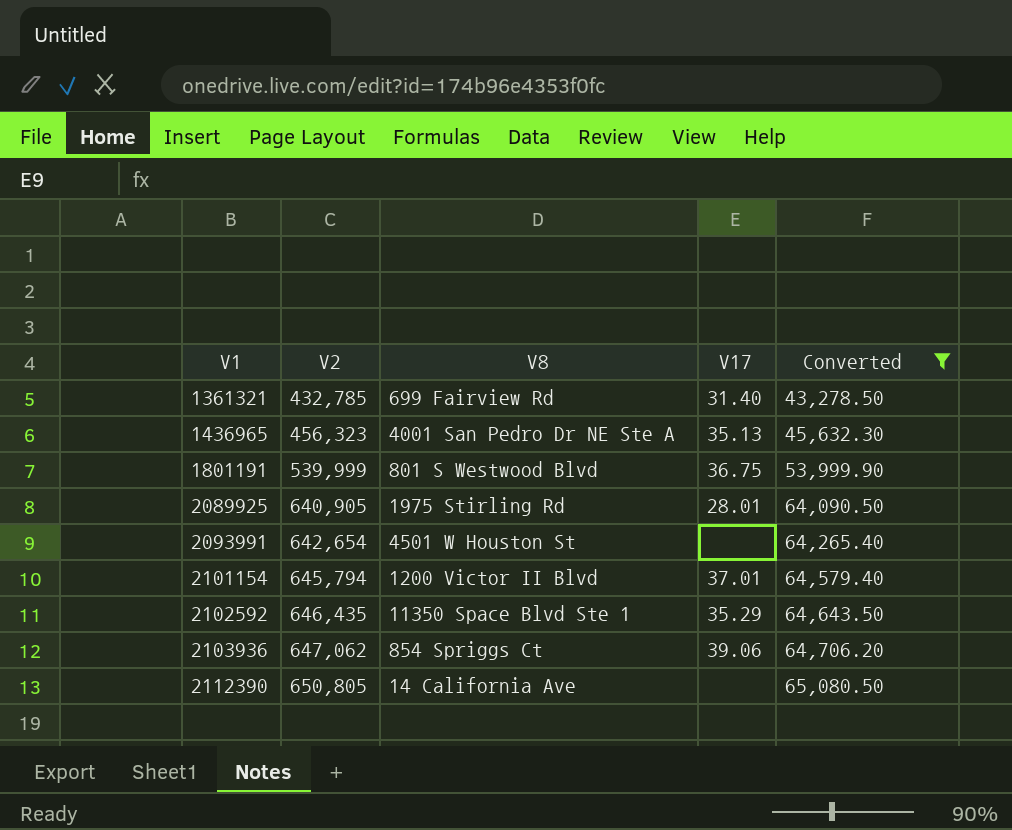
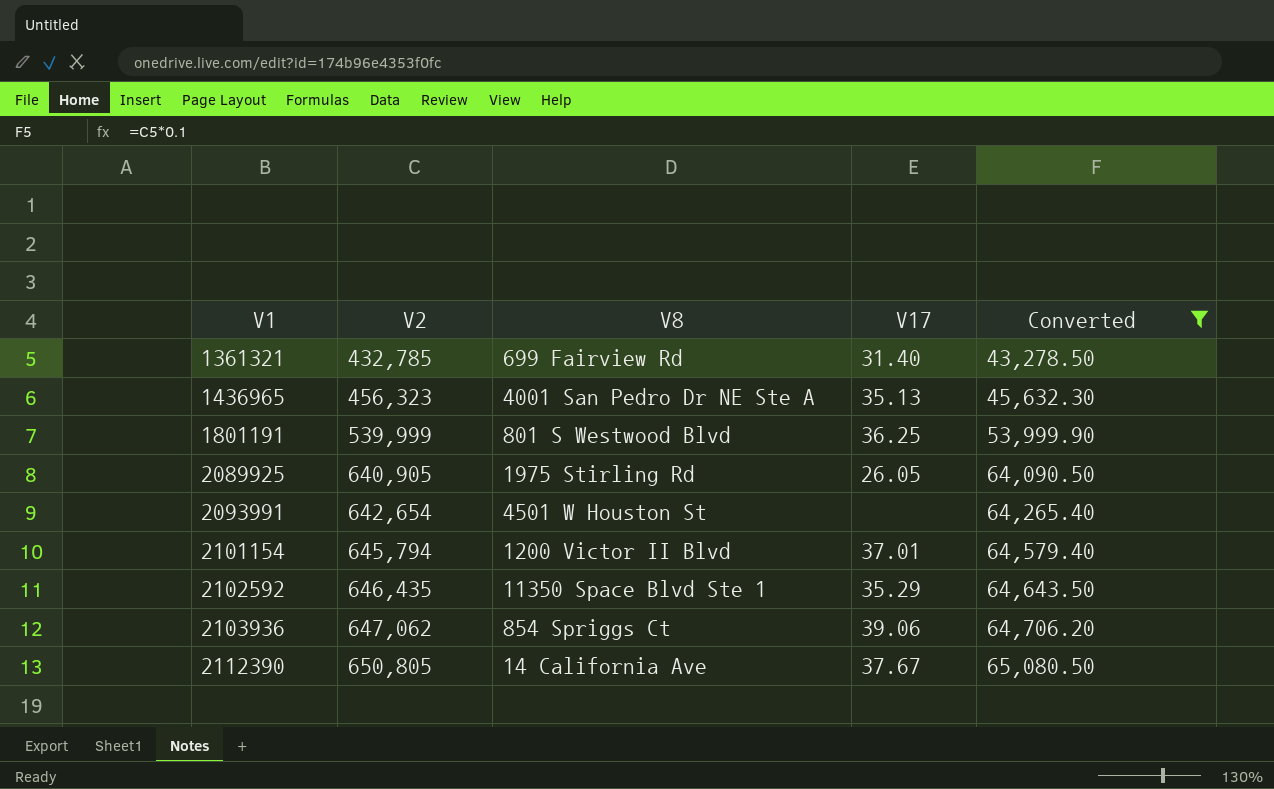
1801191 | V17: 36.75 -> 36.25
2089925 | V17: 28.01 -> 26.05
2112390 | V17: none -> 37.67

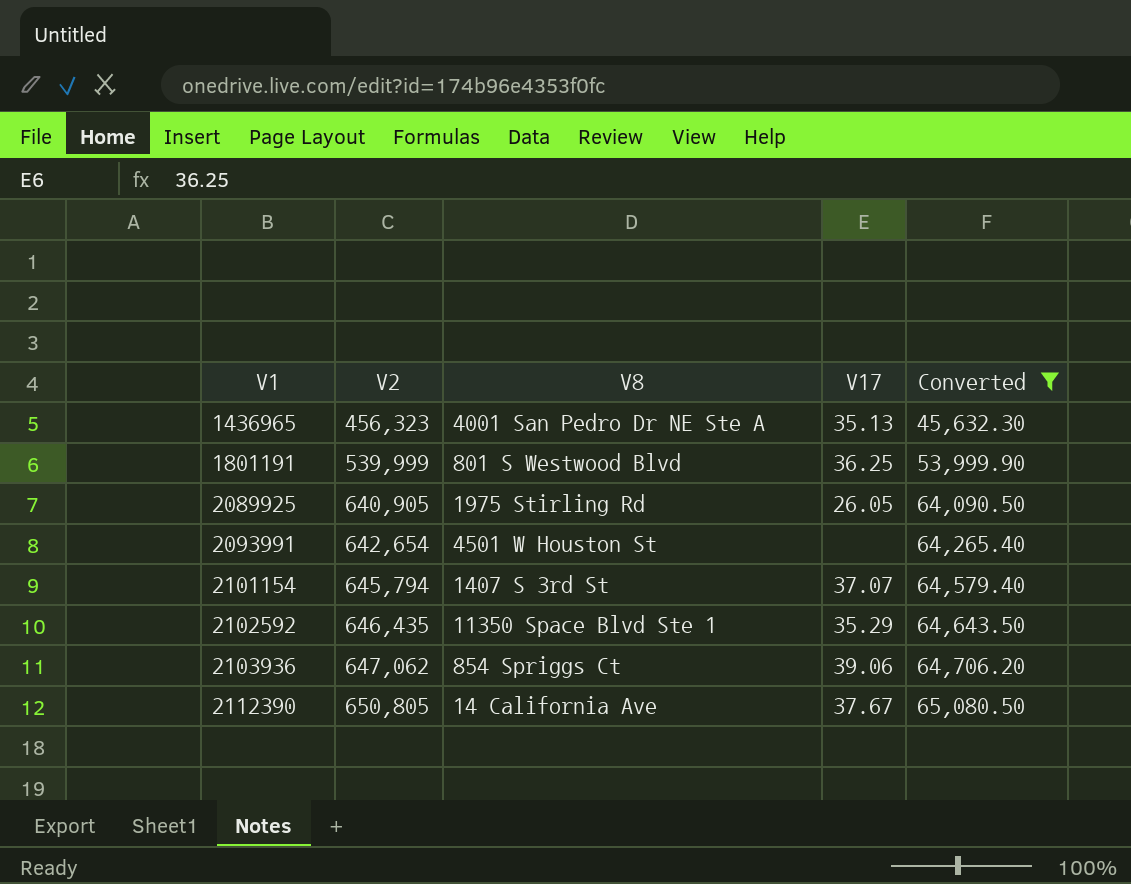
row 1361321: 432,785 | 699 Fairview Rd | 31.40 | 43,278.50 -> none
2101154 | V8: 1200 Victor II Blvd -> 1407 S 3rd St
2101154 | V17: 37.01 -> 37.07

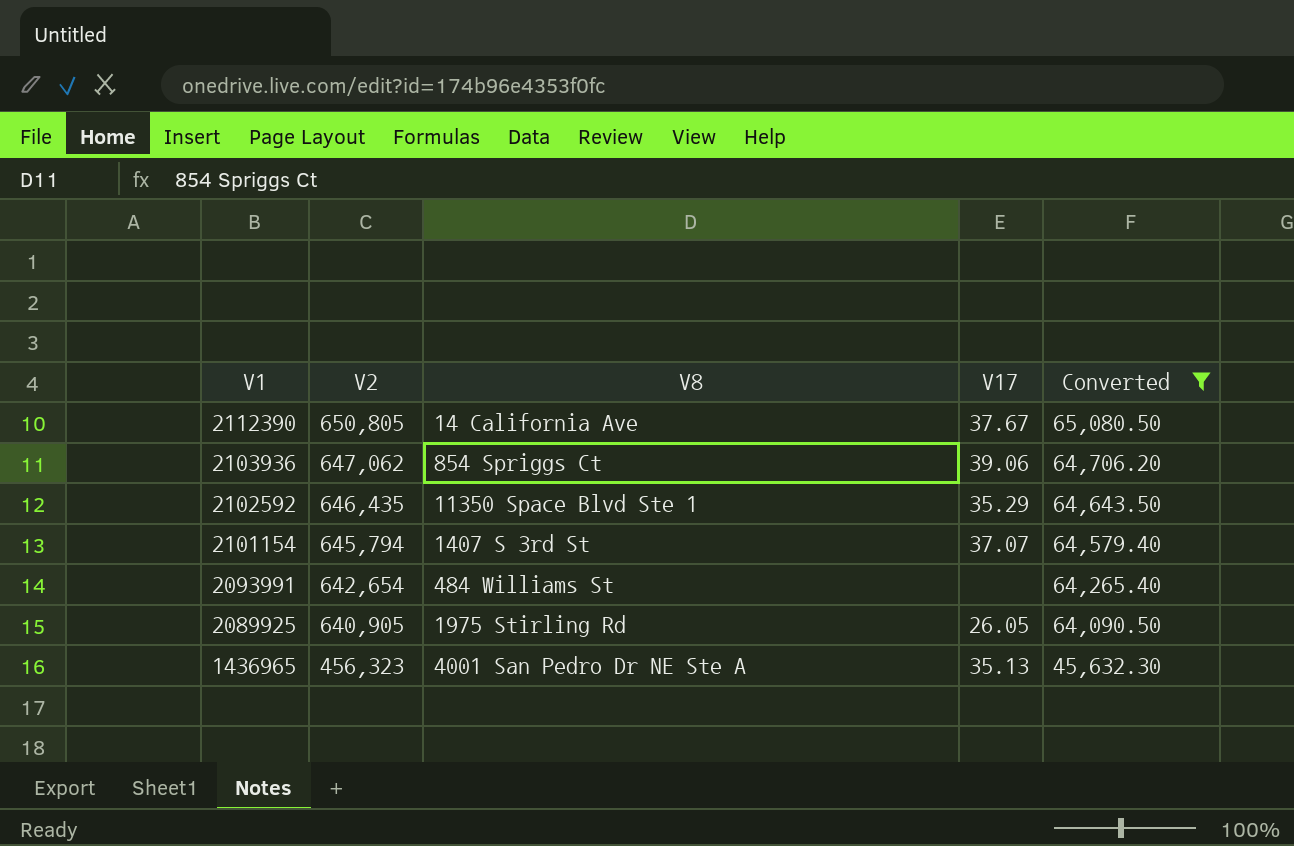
row order: V1 ascending -> V1 descending
row 1801191: 539,999 | 801 S Westwood Blvd | 36.25 | 53,999.90 -> none
2093991 | V8: 4501 W Houston St -> 484 Williams St

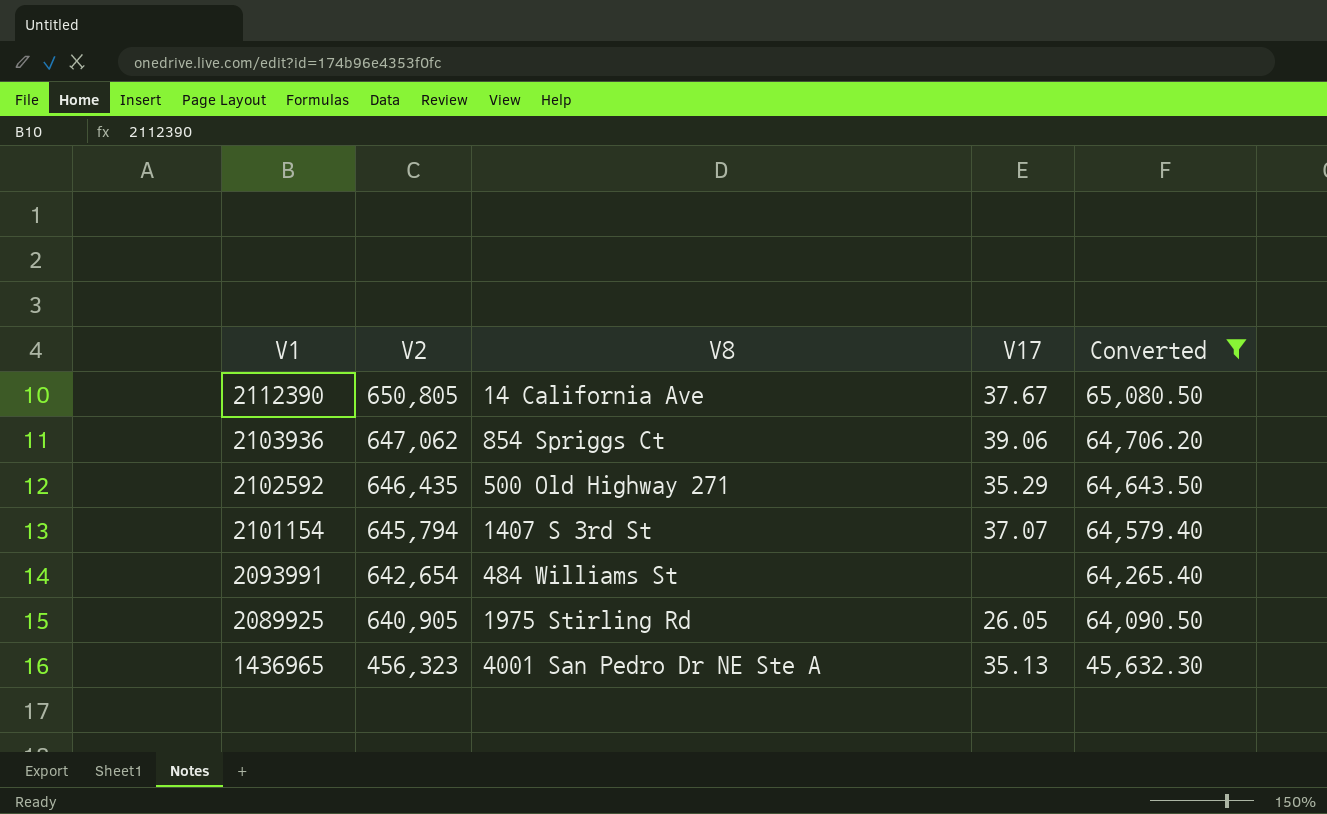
2102592 | V8: 11350 Space Blvd Ste 1 -> 500 Old Highway 271

